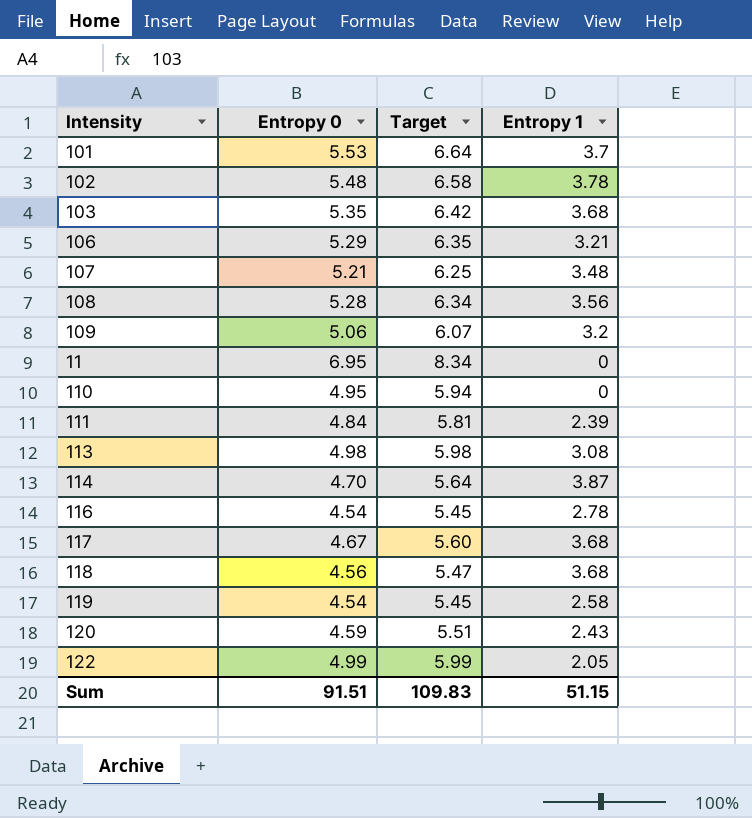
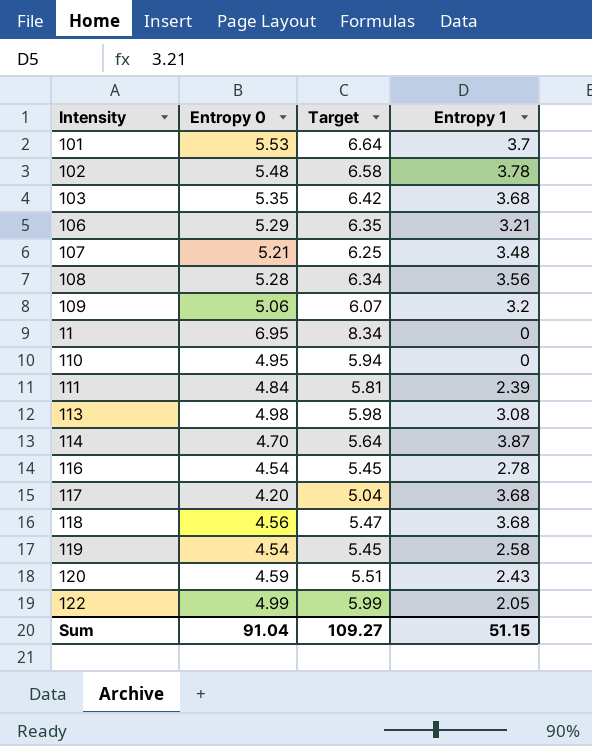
117 | Entropy 0: 4.67 -> 4.20
117 | Target: 5.60 -> 5.04
Sum | Entropy 0: 91.51 -> 91.04
Sum | Target: 109.83 -> 109.27

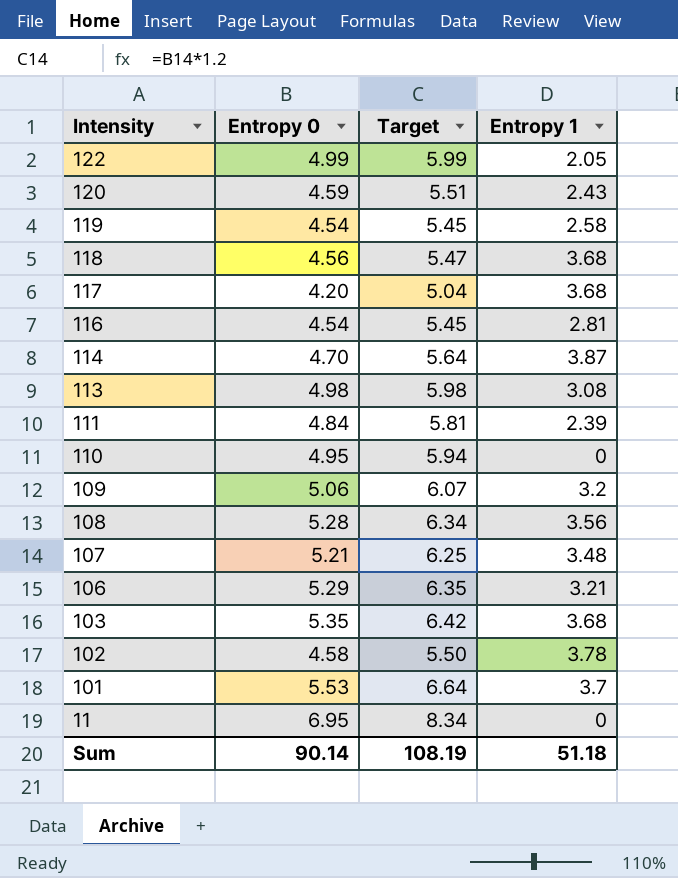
row order: none -> Intensity descending
116 | Entropy 1: 2.78 -> 2.81
102 | Entropy 0: 5.48 -> 4.58
102 | Target: 6.58 -> 5.50
Sum | Entropy 0: 91.04 -> 90.14
Sum | Target: 109.27 -> 108.19
Sum | Entropy 1: 51.15 -> 51.18

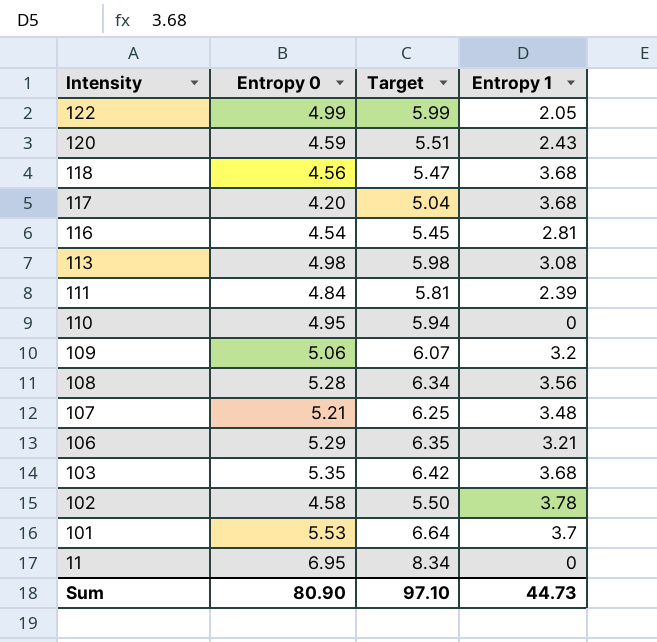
row 119: 4.54 | 5.45 | 2.58 -> none
row 114: 4.70 | 5.64 | 3.87 -> none
Sum | Entropy 0: 90.14 -> 80.90
Sum | Target: 108.19 -> 97.10
Sum | Entropy 1: 51.18 -> 44.73

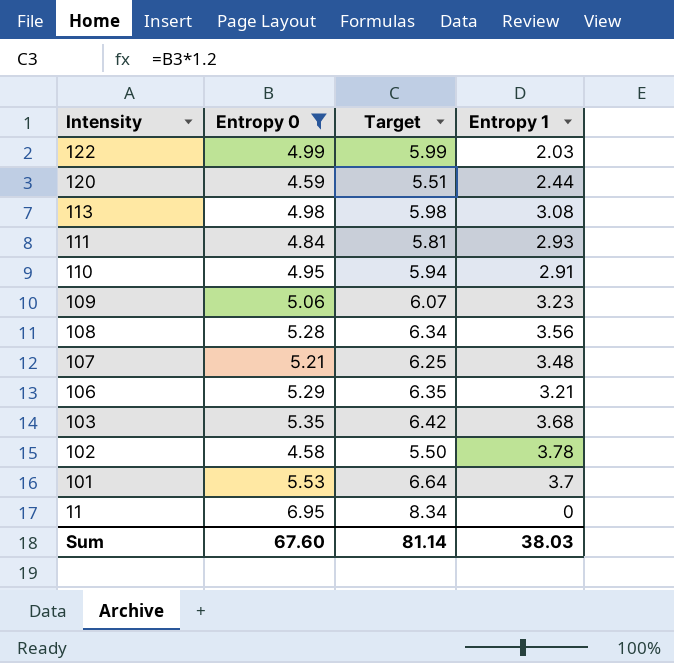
filter: none -> Entropy 0 >= 4.58
122 | Entropy 1: 2.05 -> 2.03
120 | Entropy 1: 2.43 -> 2.44
111 | Entropy 1: 2.39 -> 2.93
110 | Entropy 1: 0 -> 2.91
109 | Entropy 1: 3.2 -> 3.23
Sum | Entropy 0: 80.90 -> 67.60
Sum | Target: 97.10 -> 81.14
Sum | Entropy 1: 44.73 -> 38.03

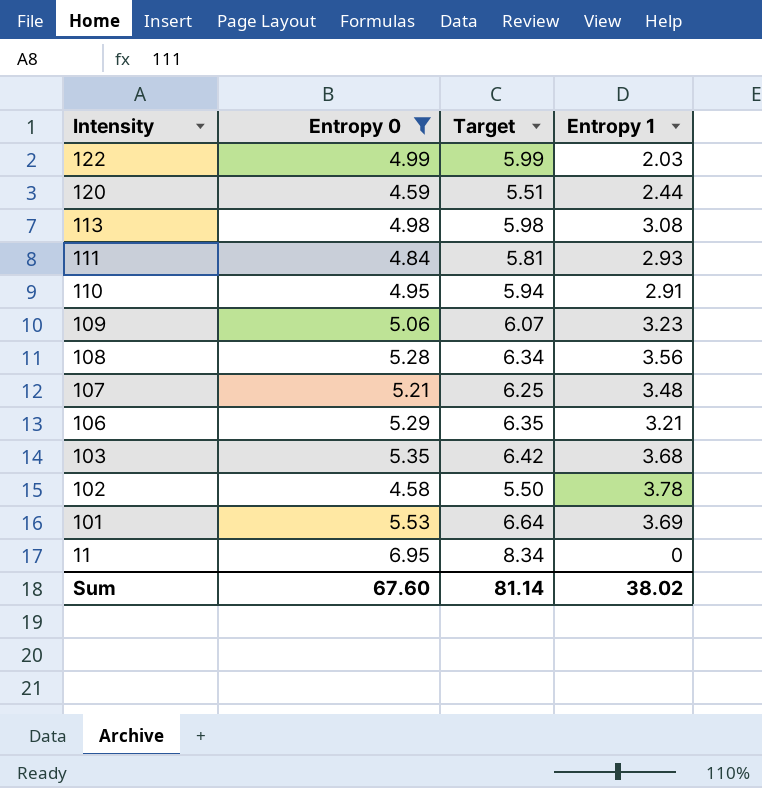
101 | Entropy 1: 3.7 -> 3.69
Sum | Entropy 1: 38.03 -> 38.02

